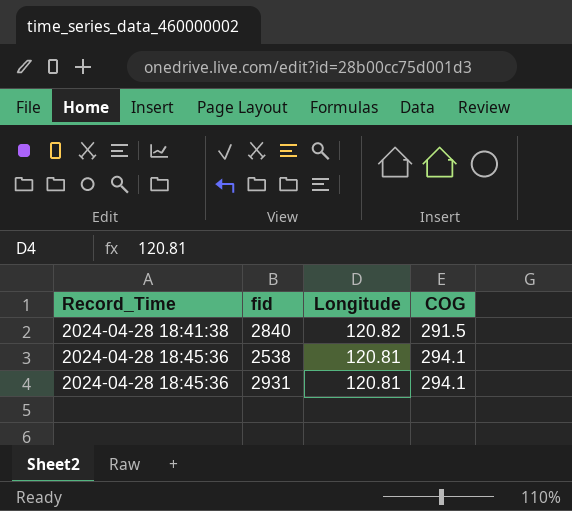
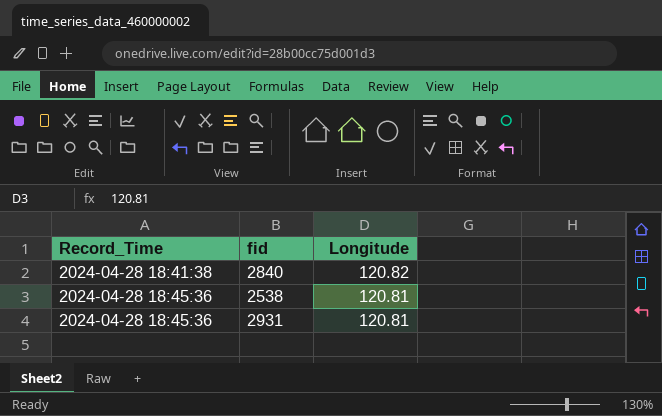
column COG | position: 4 -> none

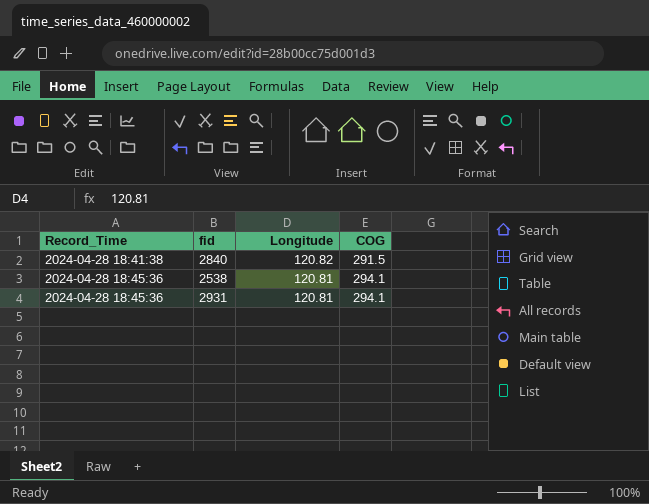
column COG | position: none -> 4

